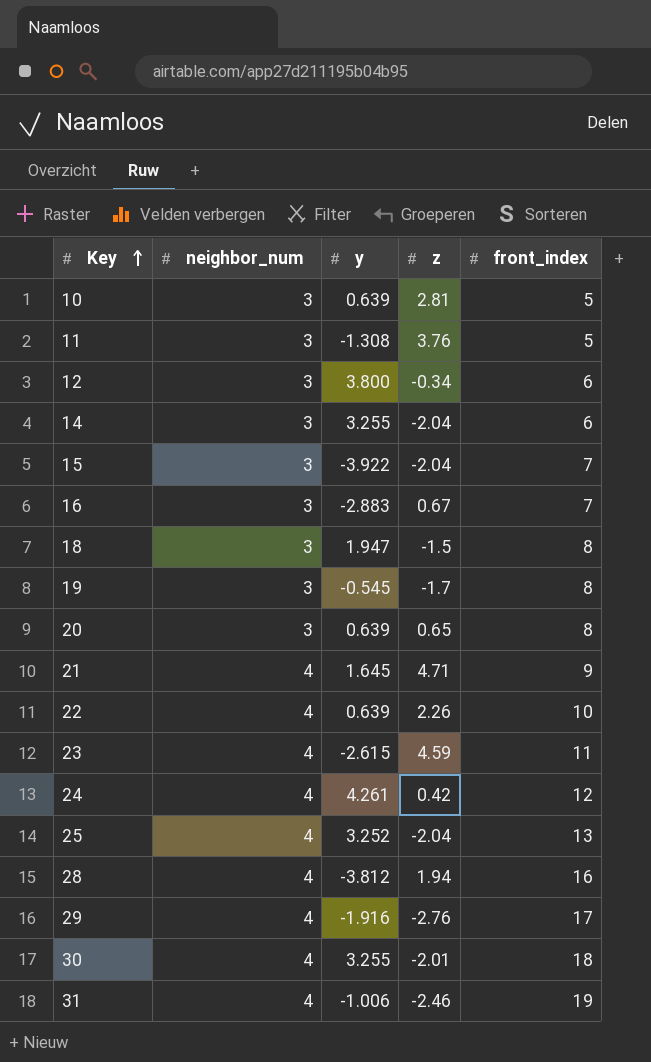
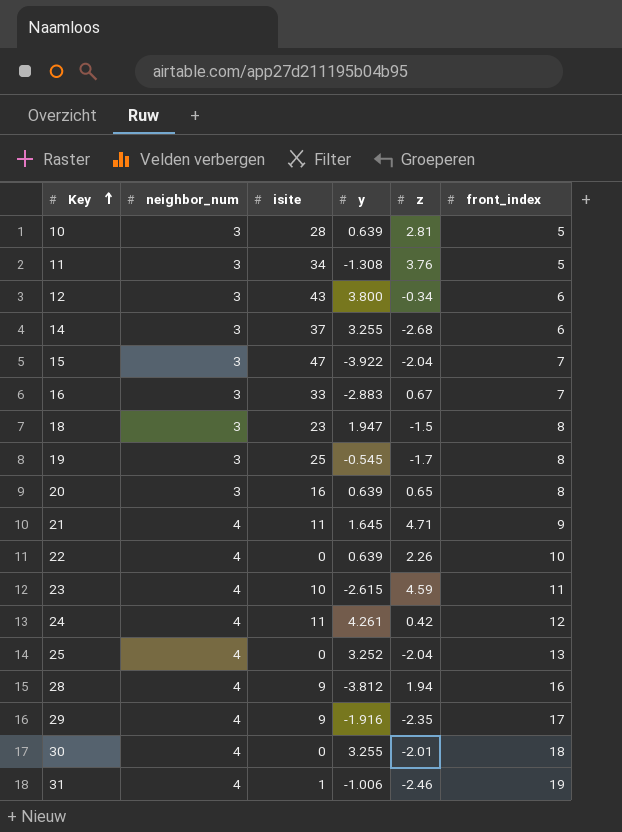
column isite | position: none -> 3
14 | z: -2.04 -> -2.68
29 | z: -2.76 -> -2.35

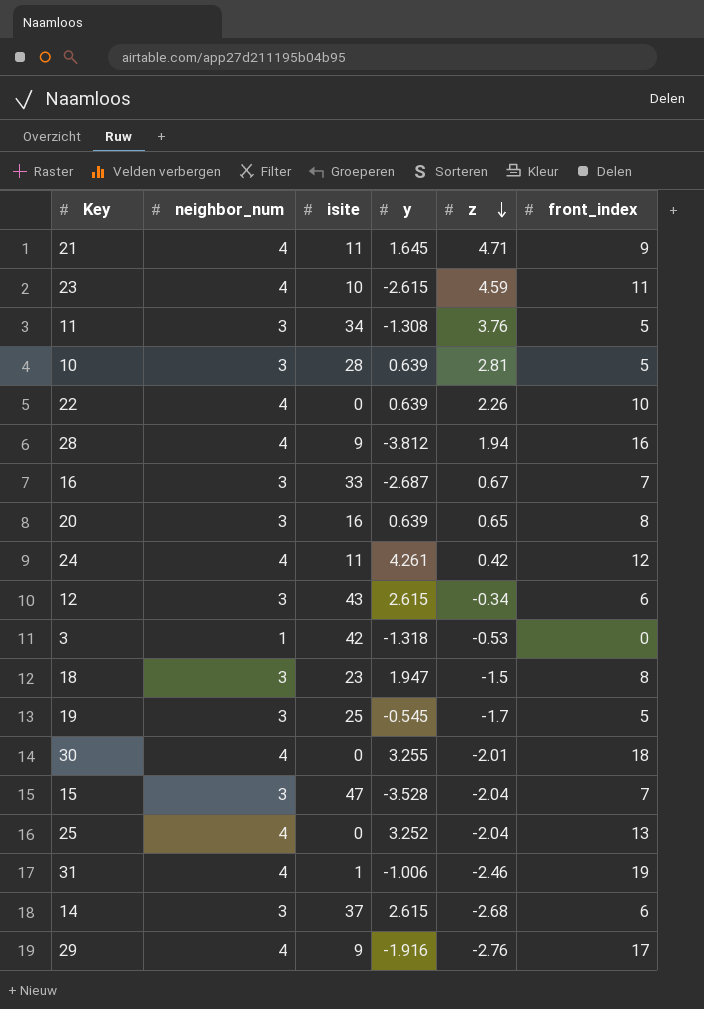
row order: Key ascending -> z descending
16 | y: -2.883 -> -2.687
12 | y: 3.800 -> 2.615
row 3: none -> 1 | 42 | -1.318 | -0.53 | 0
19 | front_index: 8 -> 5
15 | y: -3.922 -> -3.528
14 | y: 3.255 -> 2.615
29 | z: -2.35 -> -2.76

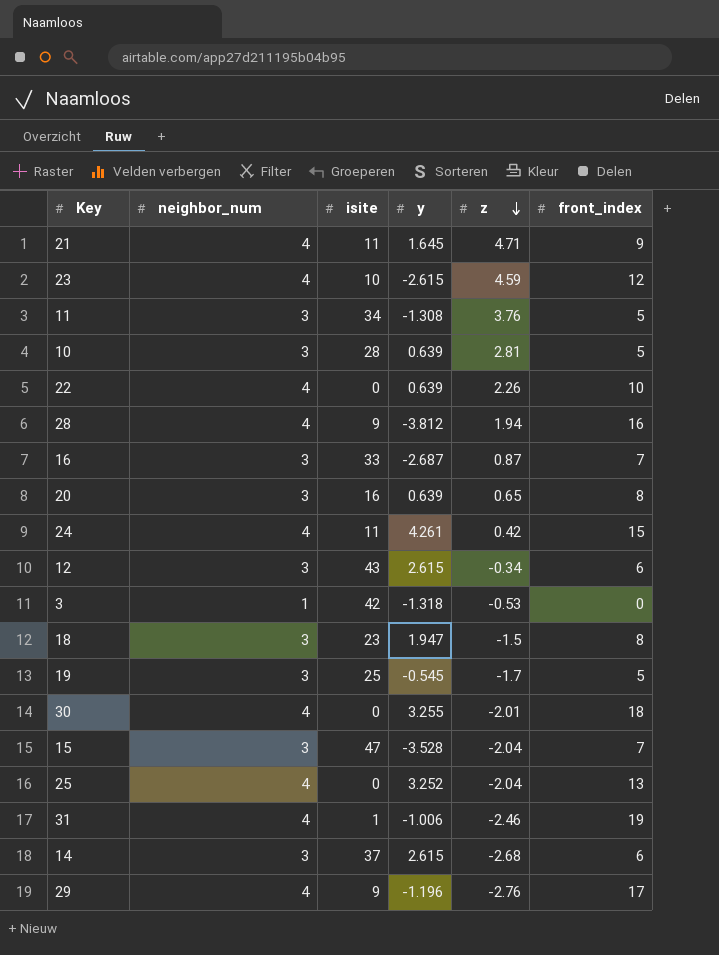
23 | front_index: 11 -> 12
16 | z: 0.67 -> 0.87
24 | front_index: 12 -> 15
29 | y: -1.916 -> -1.196

